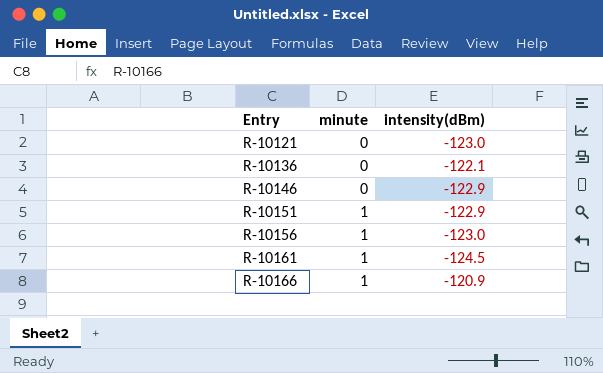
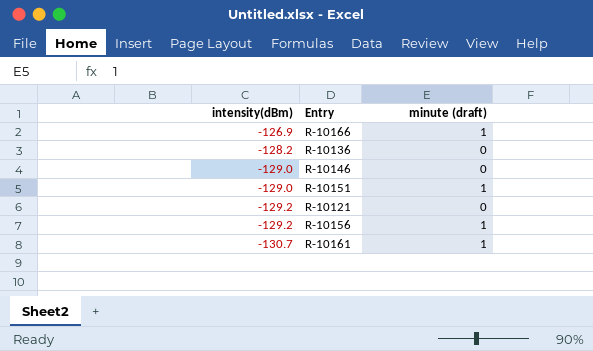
row order: Entry ascending -> intensity(dBm) descending
column intensity(dBm) | position: 3 -> 1
column name: minute -> minute (draft)
R-10166 | intensity(dBm): -120.9 -> -126.9
R-10136 | intensity(dBm): -122.1 -> -128.2
R-10146 | intensity(dBm): -122.9 -> -129.0
R-10151 | intensity(dBm): -122.9 -> -129.0
R-10121 | intensity(dBm): -123.0 -> -129.2
R-10156 | intensity(dBm): -123.0 -> -129.2
R-10161 | intensity(dBm): -124.5 -> -130.7

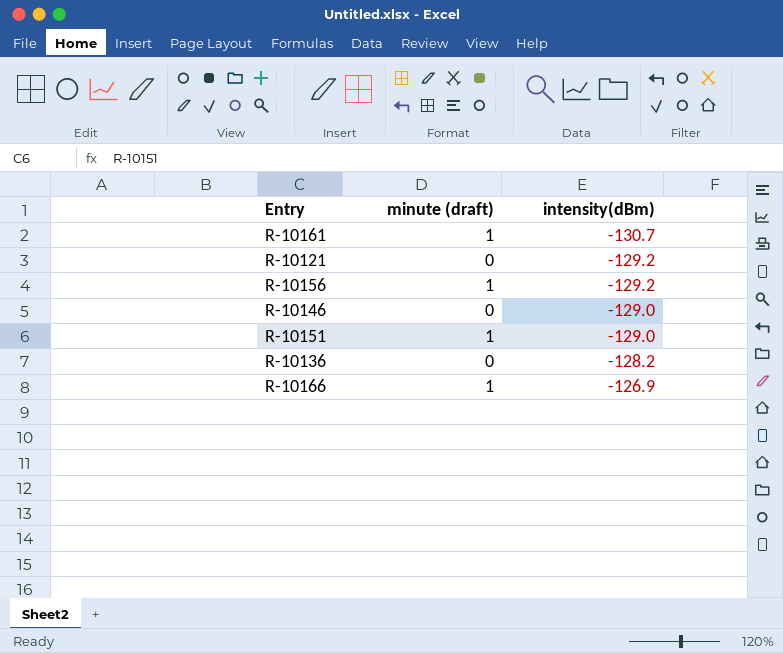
row order: intensity(dBm) descending -> intensity(dBm) ascending
column intensity(dBm) | position: 1 -> 3

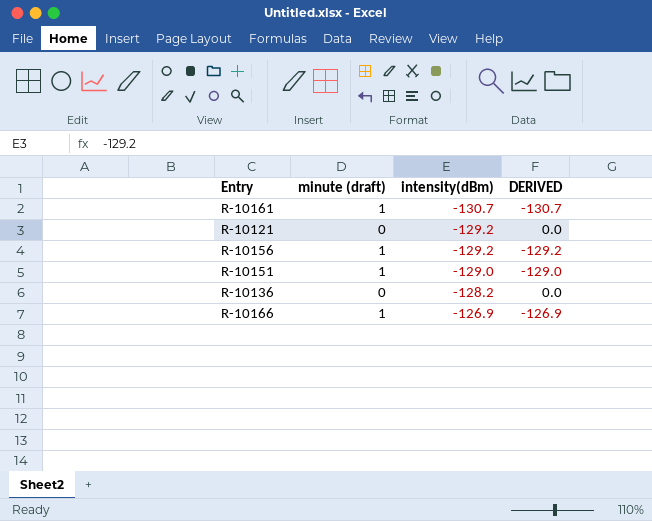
column DERIVED | formula: none -> [minute (draft)] * [intensity(dBm)]
row R-10146: 0 | -129.0 -> none

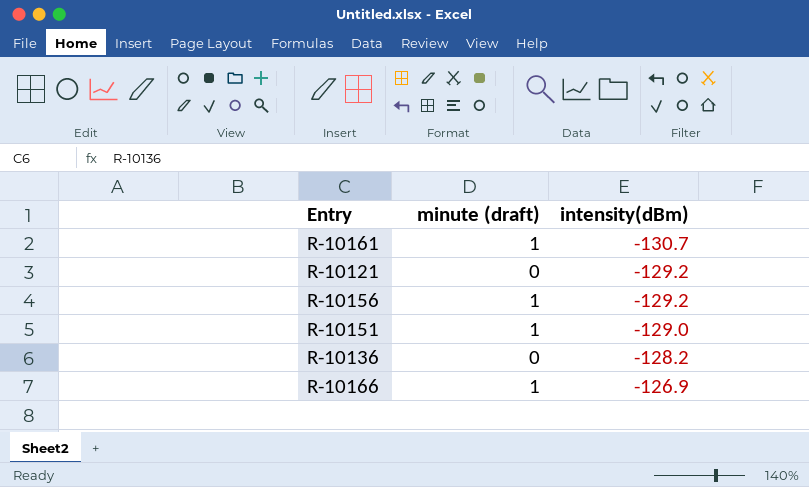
column DERIVED | formula: [minute (draft)] * [intensity(dBm)] -> none

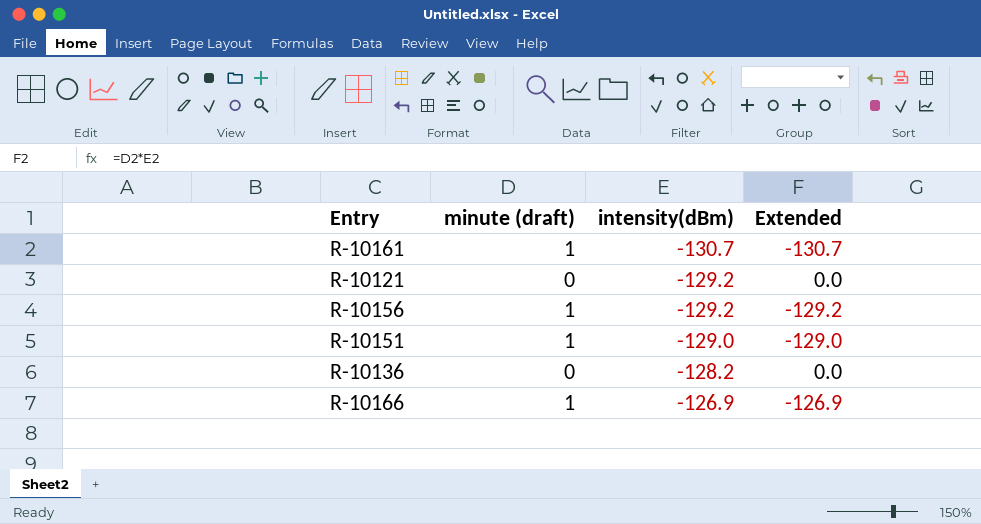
column Extended | formula: none -> [minute (draft)] * [intensity(dBm)]

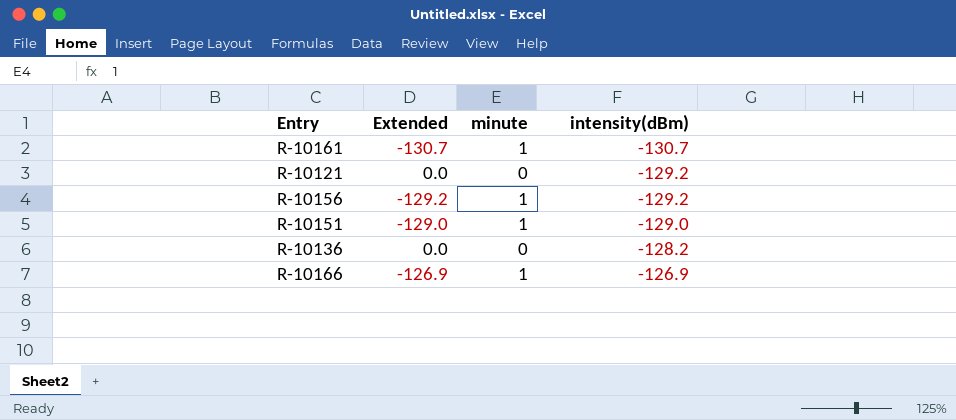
column Extended | position: 4 -> 2
column name: minute (draft) -> minute

